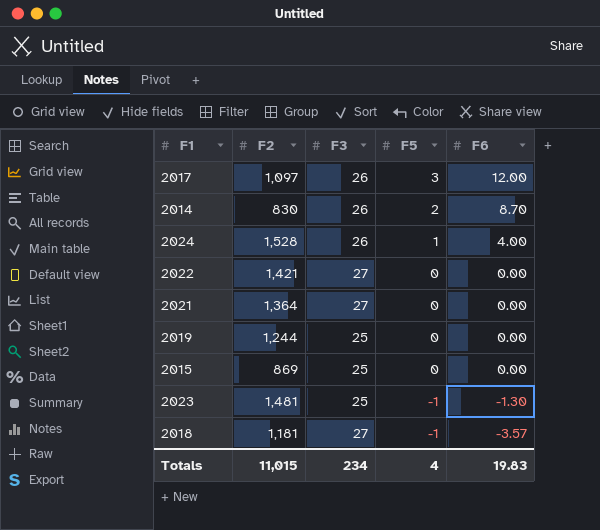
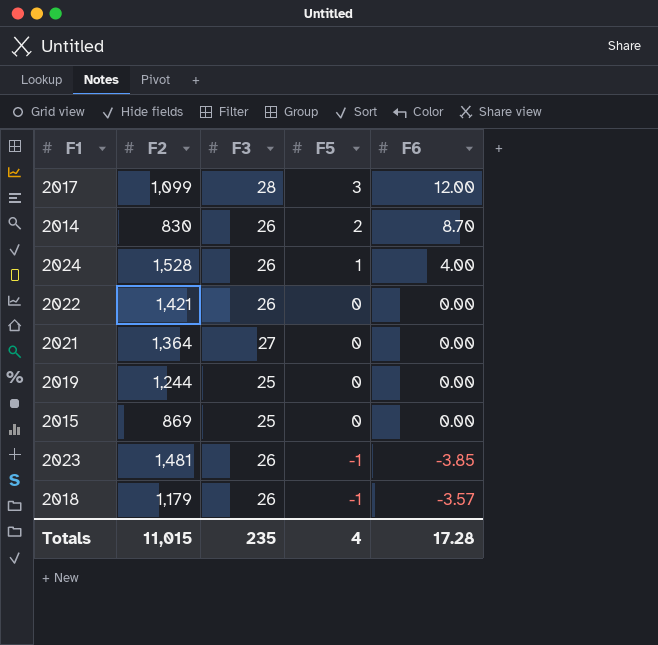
2017 | F2: 1,097 -> 1,099
2017 | F3: 26 -> 28
2022 | F3: 27 -> 26
2023 | F3: 25 -> 26
2023 | F6: -1.30 -> -3.85
2018 | F2: 1,181 -> 1,179
2018 | F3: 27 -> 26
Totals | F3: 234 -> 235
Totals | F6: 19.83 -> 17.28

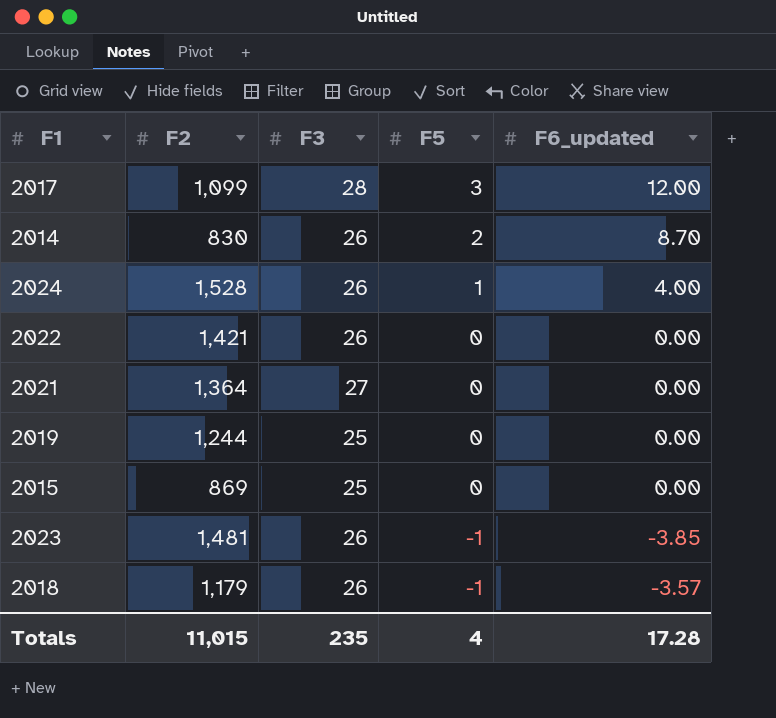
column name: F6 -> F6_updated

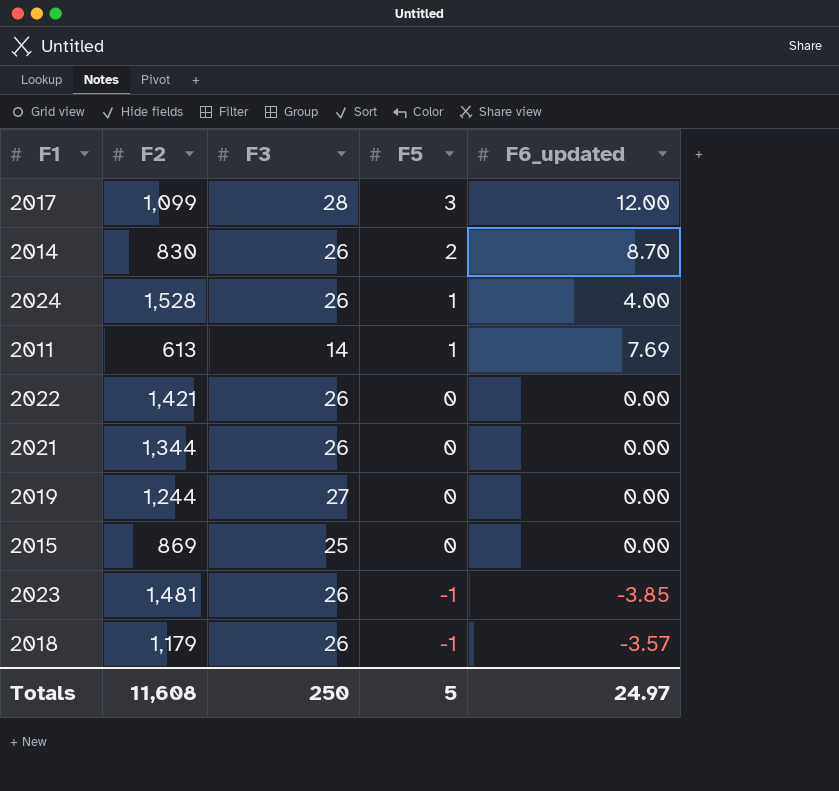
row 2011: none -> 613 | 14 | 1 | 7.69
2021 | F2: 1,364 -> 1,344
2021 | F3: 27 -> 26
2019 | F3: 25 -> 27
Totals | F2: 11,015 -> 11,608
Totals | F3: 235 -> 250
Totals | F5: 4 -> 5
Totals | F6_updated: 17.28 -> 24.97

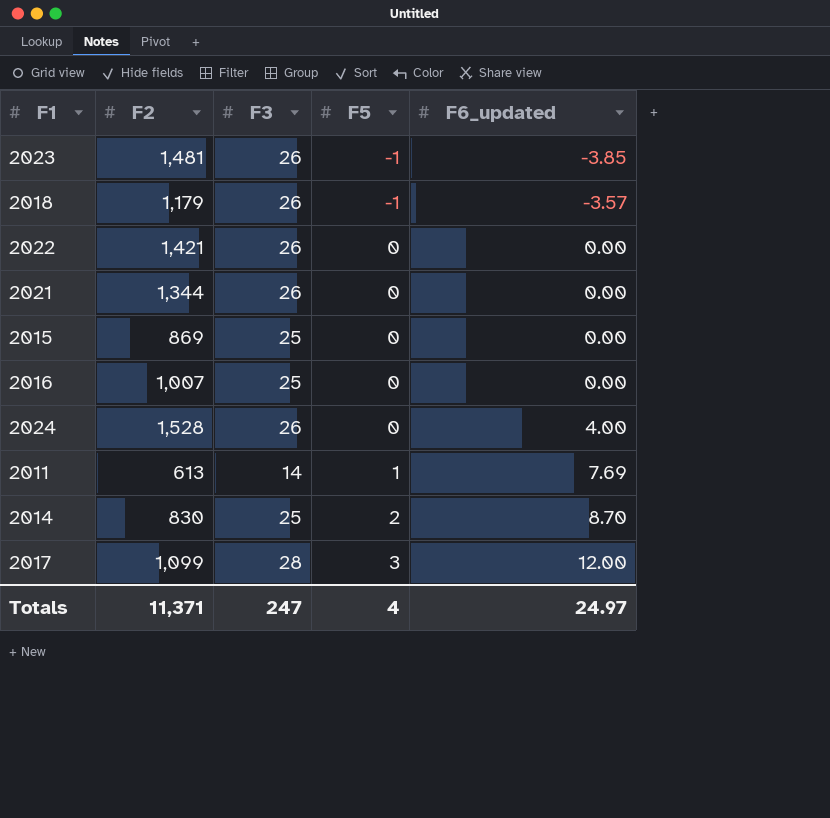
row order: F5 descending -> F5 ascending
row 2019: 1,244 | 27 | 0 | 0.00 -> none
row 2016: none -> 1,007 | 25 | 0 | 0.00
2024 | F5: 1 -> 0
2014 | F3: 26 -> 25
Totals | F2: 11,608 -> 11,371
Totals | F3: 250 -> 247
Totals | F5: 5 -> 4

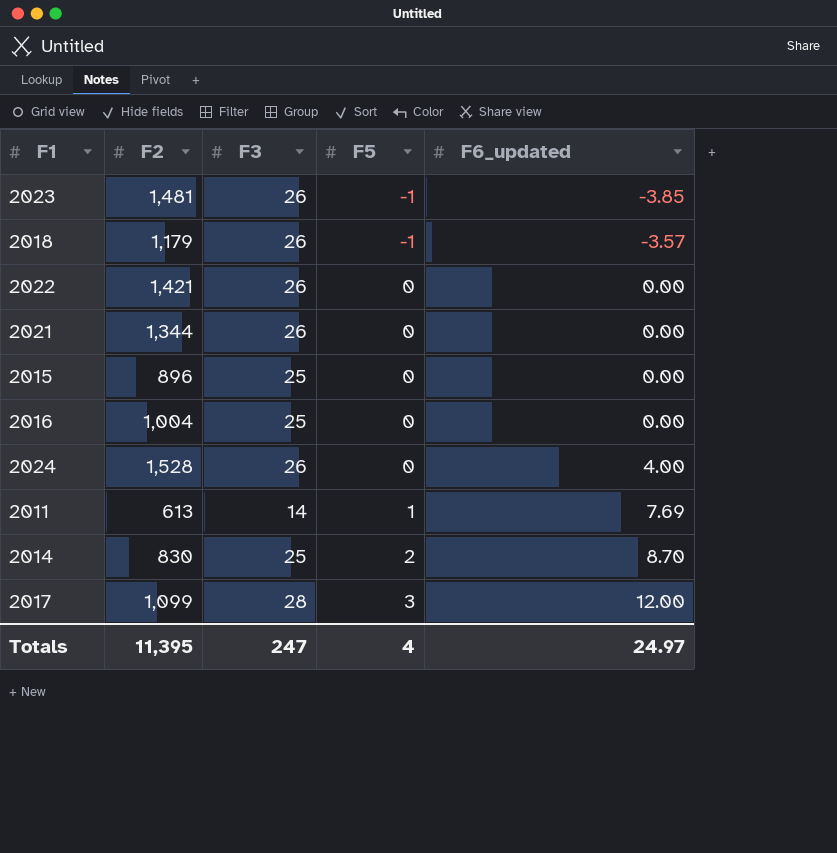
2015 | F2: 869 -> 896
2016 | F2: 1,007 -> 1,004
Totals | F2: 11,371 -> 11,395

